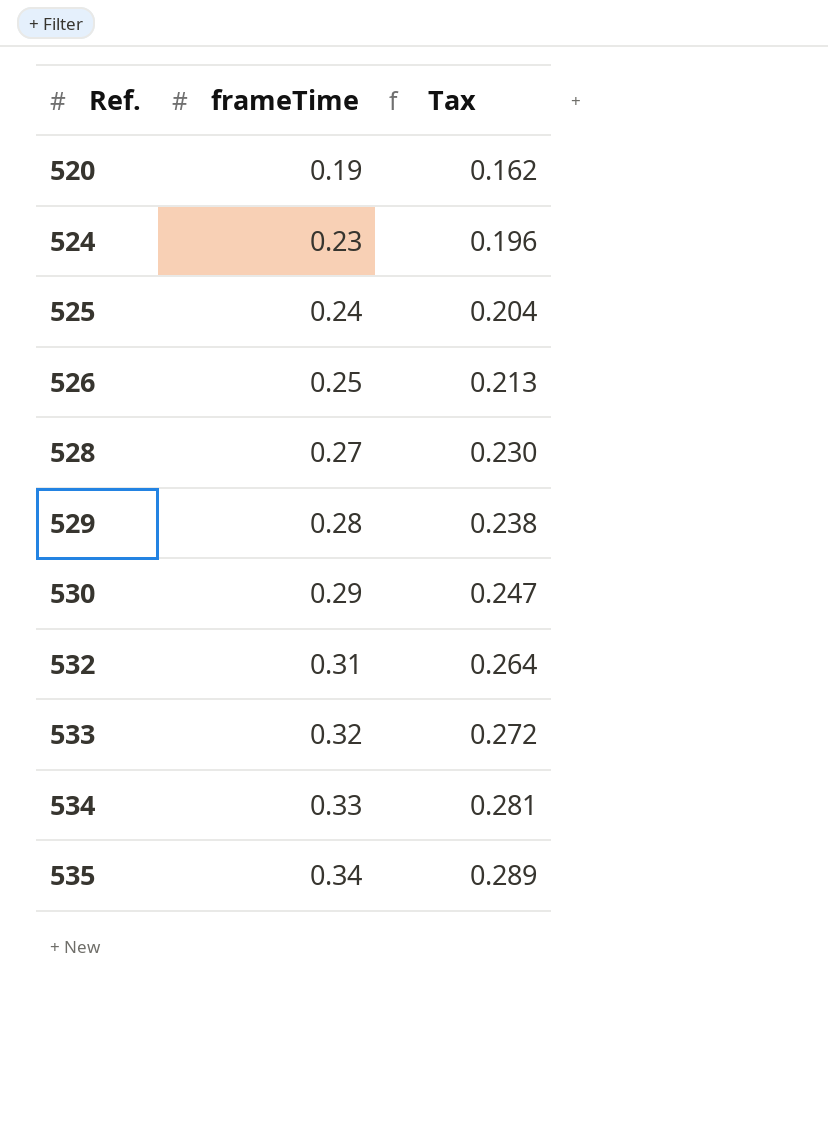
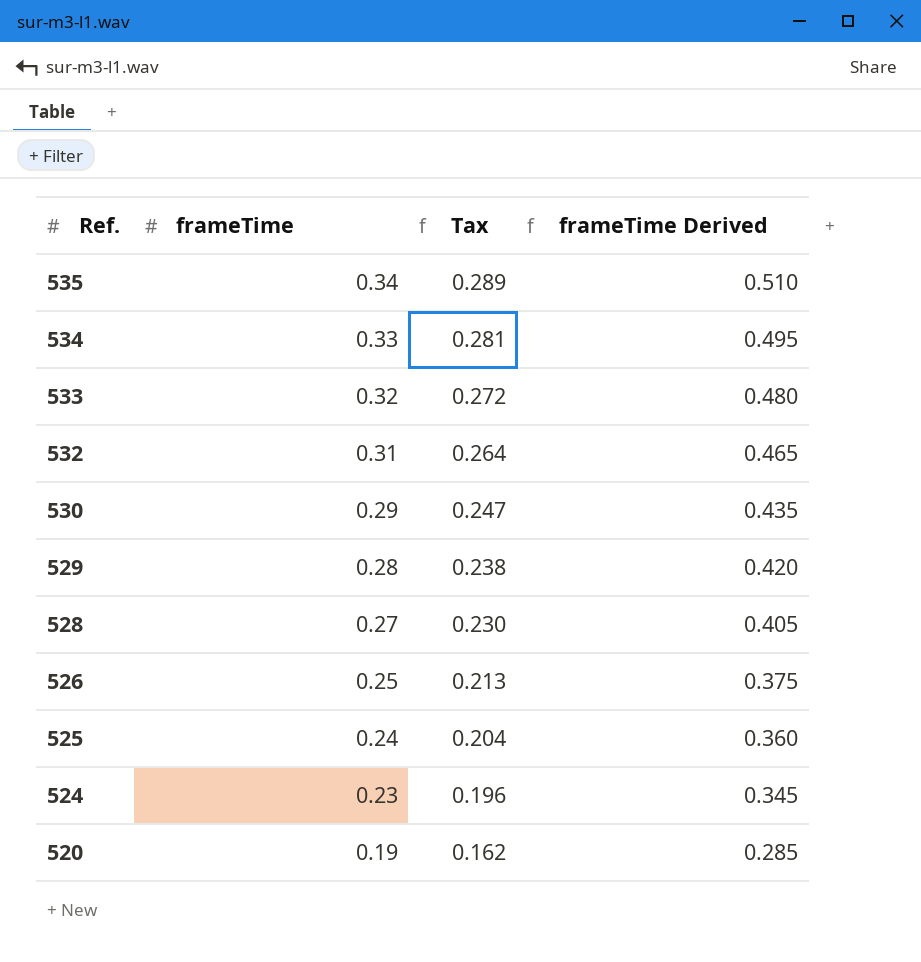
row order: Ref. ascending -> Ref. descending
column frameTime Derived | formula: none -> [frameTime] * 1.5

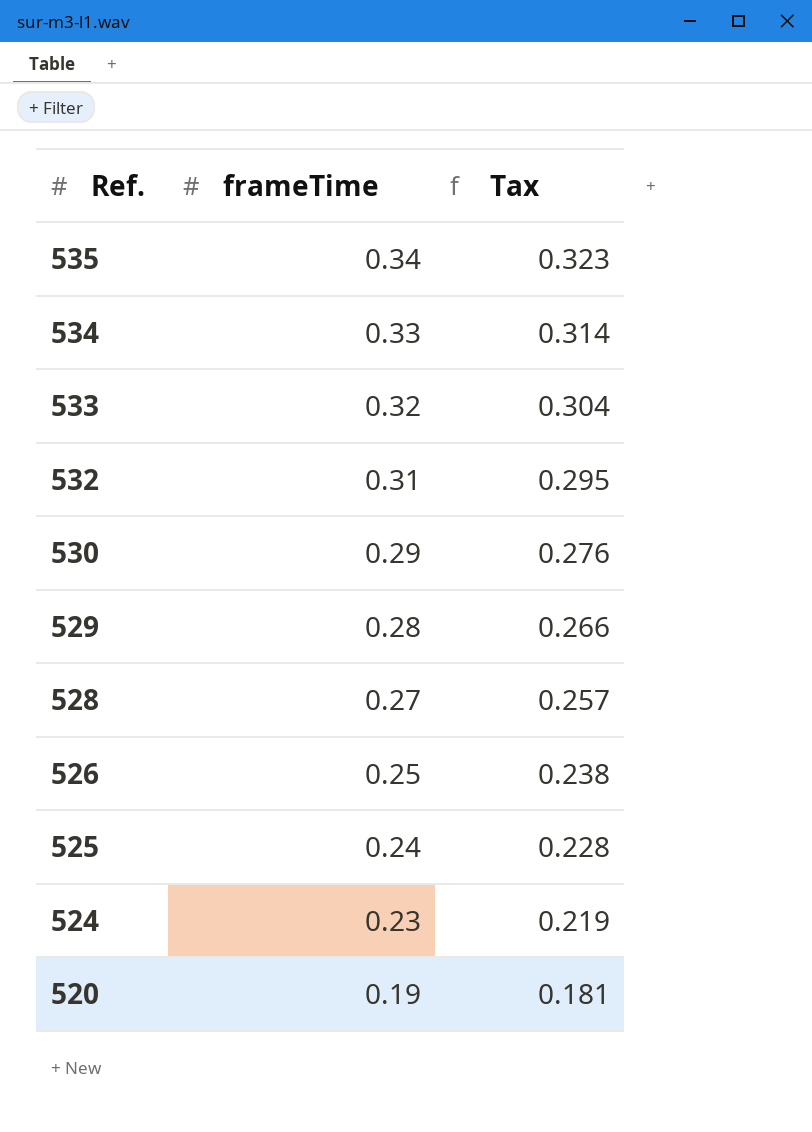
column frameTime Derived | formula: [frameTime] * 1.5 -> none
column Tax | formula: [frameTime] * 0.85 -> [frameTime] * 0.95

